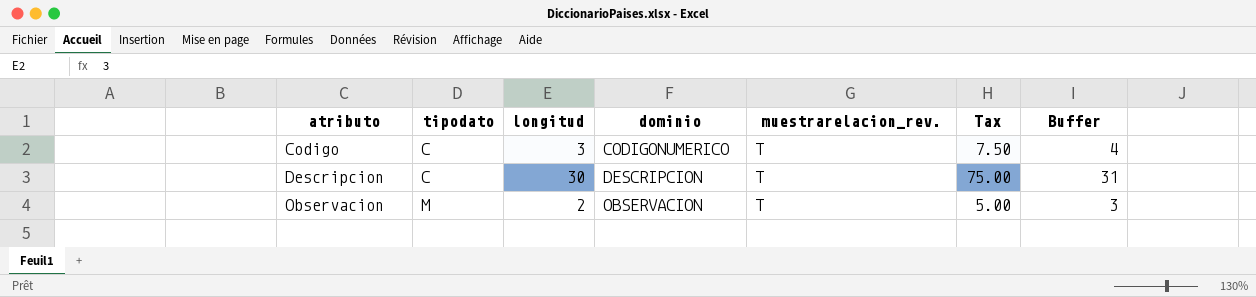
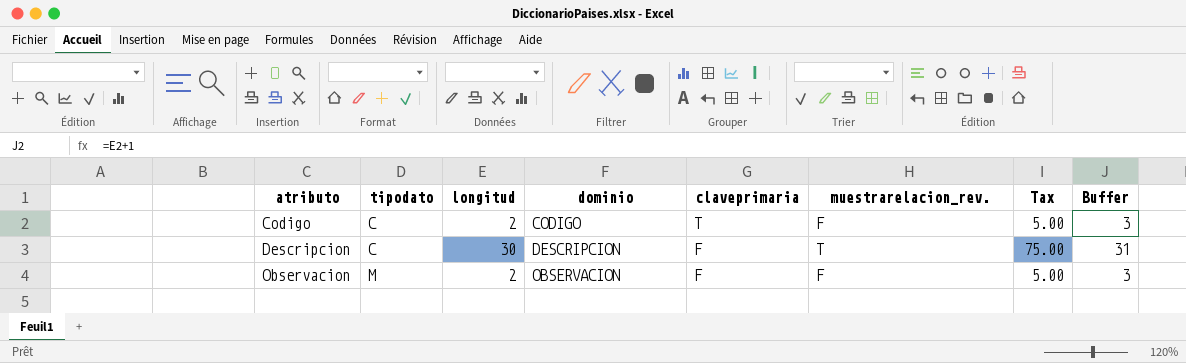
column claveprimaria | position: none -> 5
Codigo | longitud: 3 -> 2
Codigo | dominio: CODIGONUMERICO -> CODIGO
Codigo | muestrarelacion_rev.: T -> F
Codigo | Tax: 7.50 -> 5.00
Codigo | Buffer: 4 -> 3
Observacion | muestrarelacion_rev.: T -> F

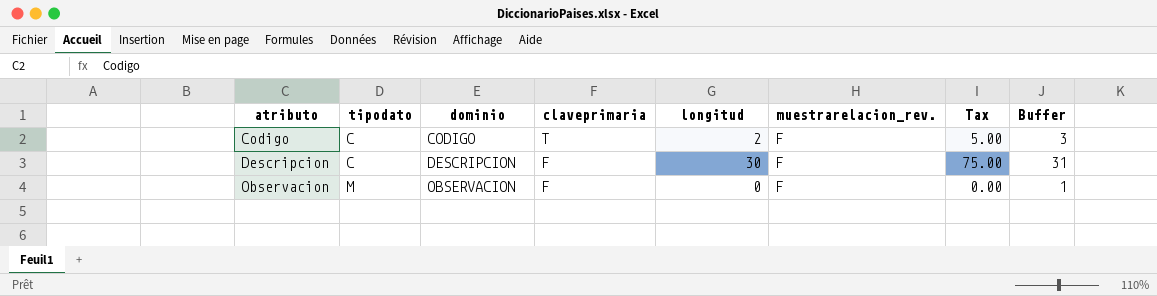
column longitud | position: 3 -> 5
Descripcion | muestrarelacion_rev.: T -> F
Observacion | longitud: 2 -> 0
Observacion | Tax: 5.00 -> 0.00
Observacion | Buffer: 3 -> 1

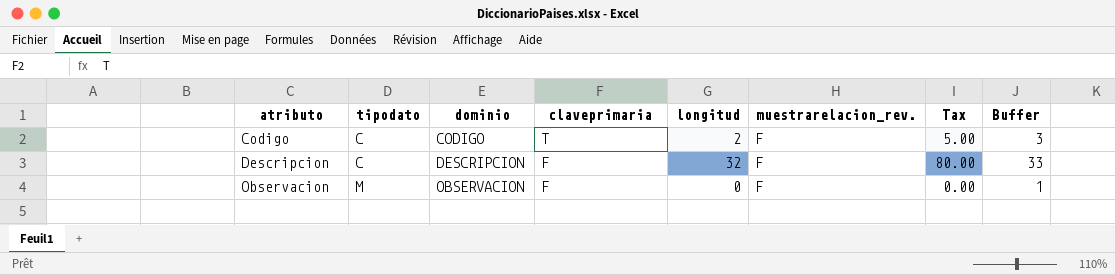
Descripcion | longitud: 30 -> 32
Descripcion | Tax: 75.00 -> 80.00
Descripcion | Buffer: 31 -> 33

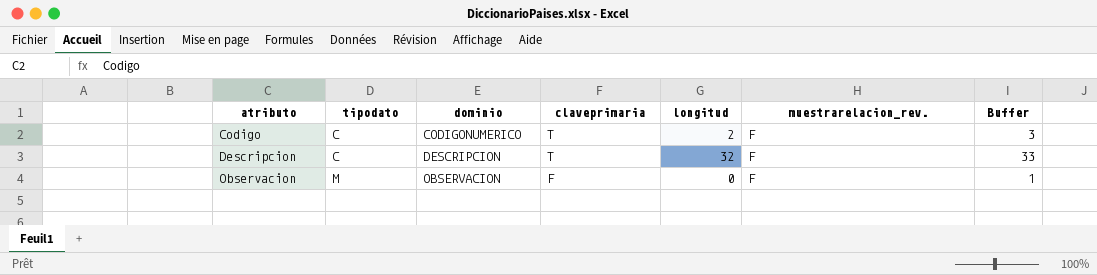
column Tax | formula: [longitud] * 2.5 -> none
Codigo | dominio: CODIGO -> CODIGONUMERICO
Descripcion | claveprimaria: F -> T

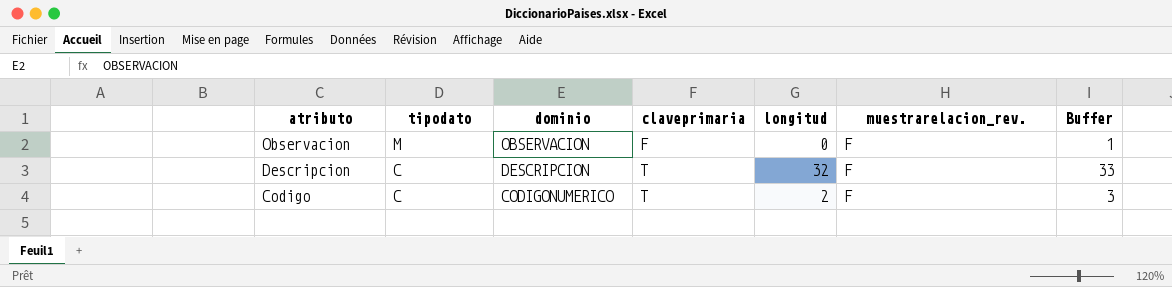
row order: atributo ascending -> atributo descending

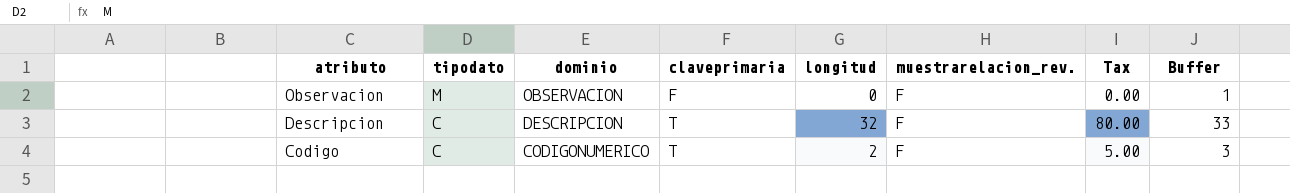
column Tax | formula: none -> [longitud] * 2.5

